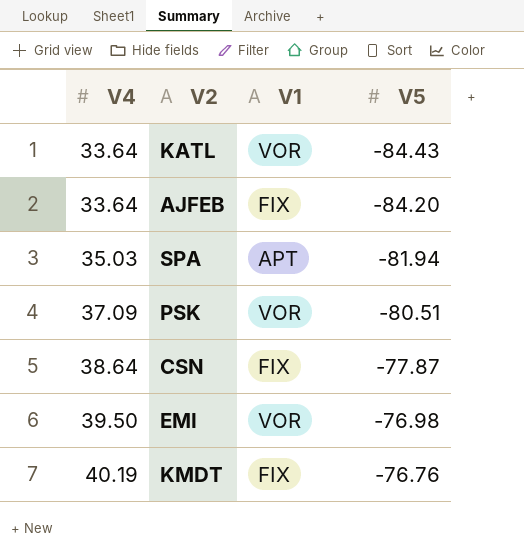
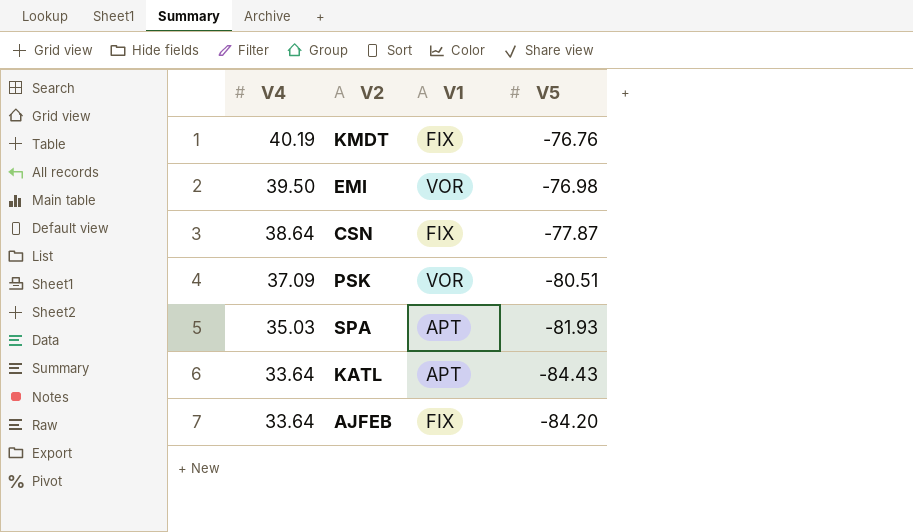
row order: V4 ascending -> V4 descending
SPA | V5: -81.94 -> -81.93
KATL | V1: VOR -> APT

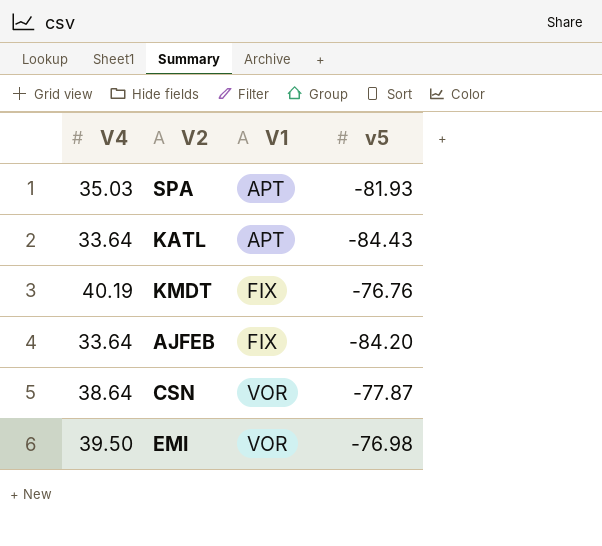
row order: V4 descending -> V1 ascending
column name: V5 -> v5
row PSK: 37.09 | VOR | -80.51 -> none
CSN | V1: FIX -> VOR

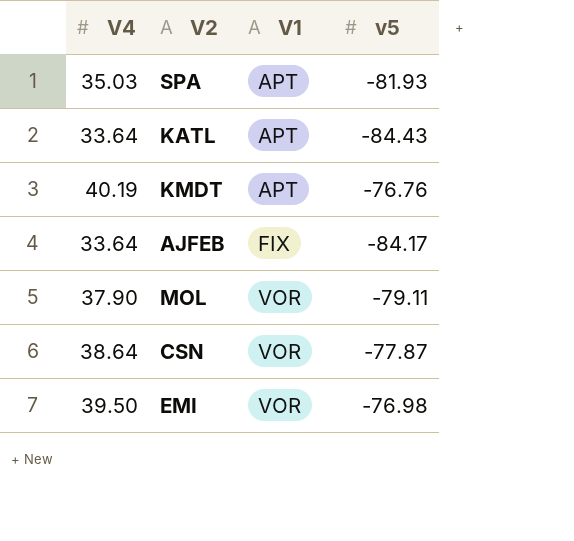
KMDT | V1: FIX -> APT
AJFEB | v5: -84.20 -> -84.17
row MOL: none -> 37.90 | VOR | -79.11

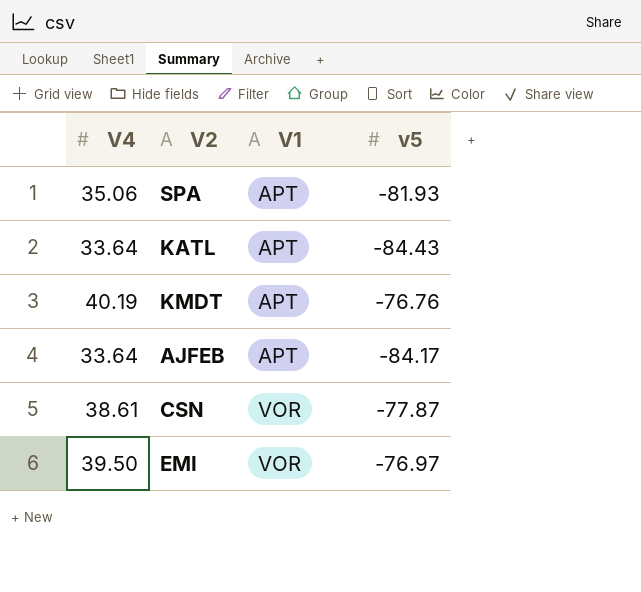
row MOL: 37.90 | VOR | -79.11 -> none
SPA | V4: 35.03 -> 35.06
AJFEB | V1: FIX -> APT
CSN | V4: 38.64 -> 38.61
EMI | v5: -76.98 -> -76.97

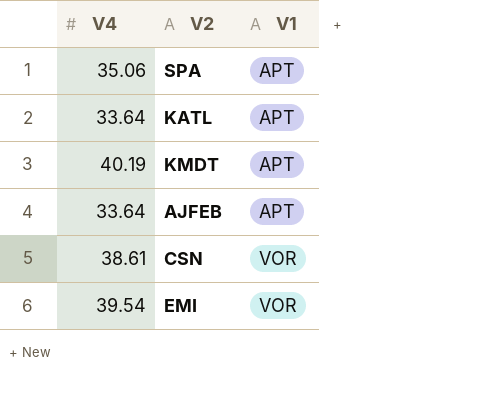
column v5 | position: 4 -> none
EMI | V4: 39.50 -> 39.54

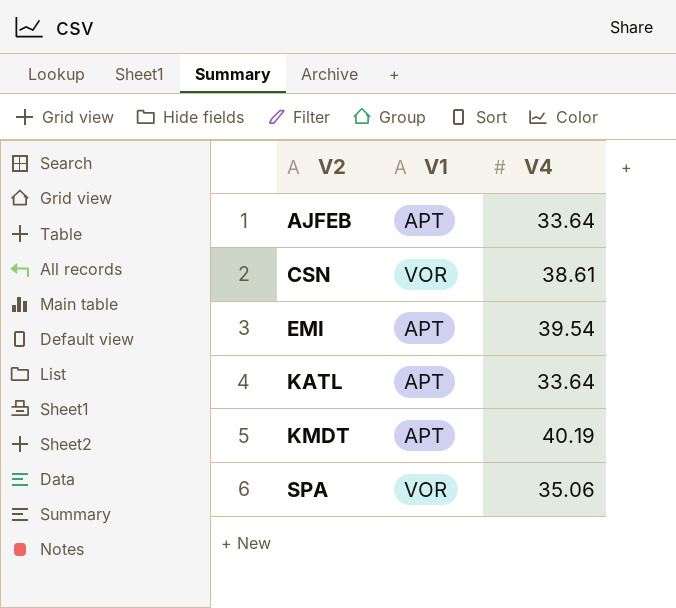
row order: V1 ascending -> V2 ascending
column V4 | position: 1 -> 3
EMI | V1: VOR -> APT
SPA | V1: APT -> VOR

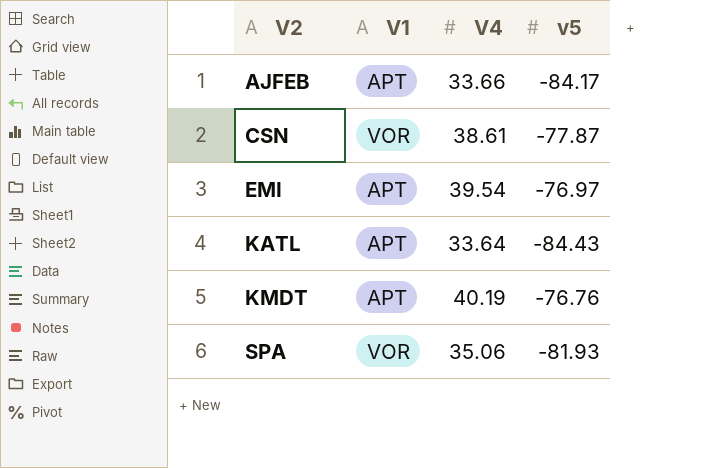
column v5 | position: none -> 4
AJFEB | V4: 33.64 -> 33.66

